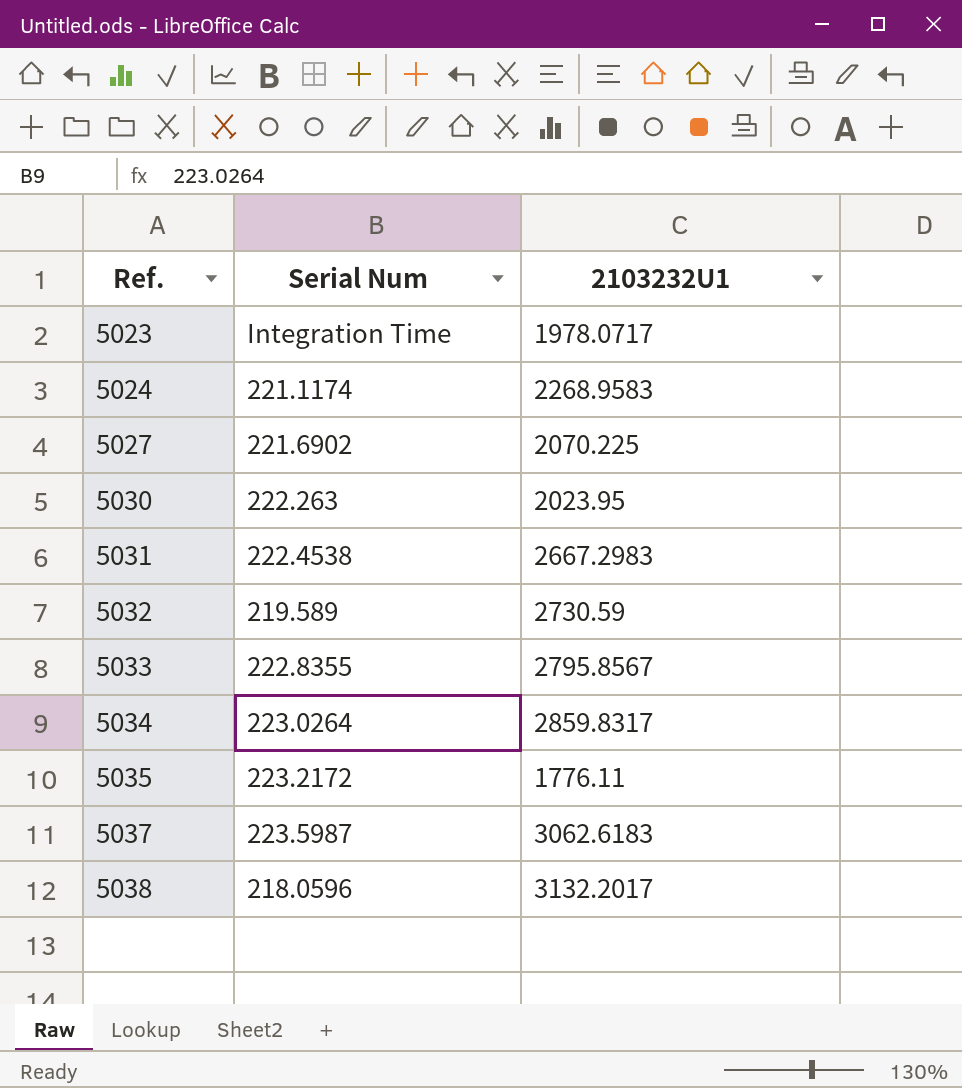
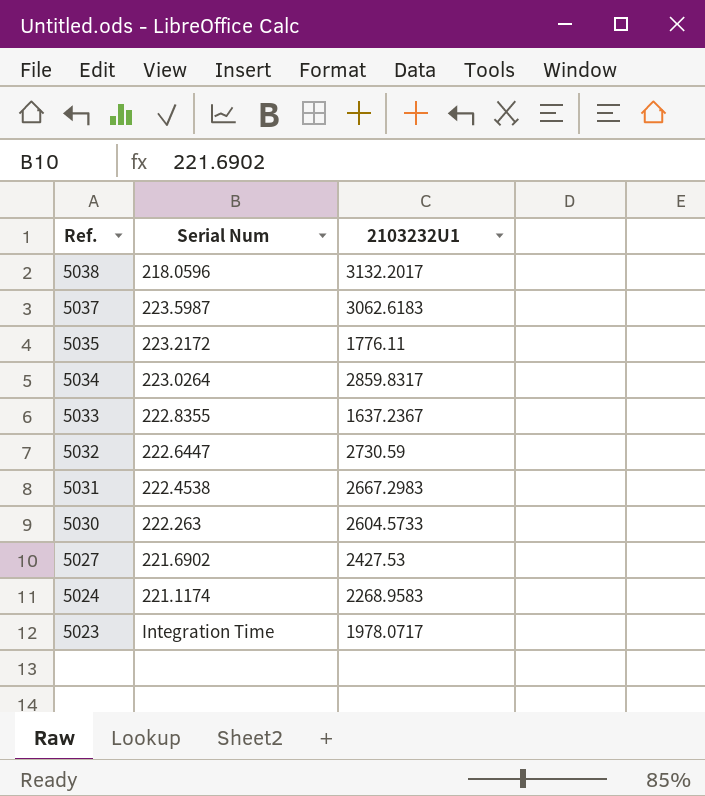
row order: Ref. ascending -> Ref. descending
5033 | 2103232U1: 2795.8567 -> 1637.2367
5032 | Serial Num: 219.589 -> 222.6447
5030 | 2103232U1: 2023.95 -> 2604.5733
5027 | 2103232U1: 2070.225 -> 2427.53

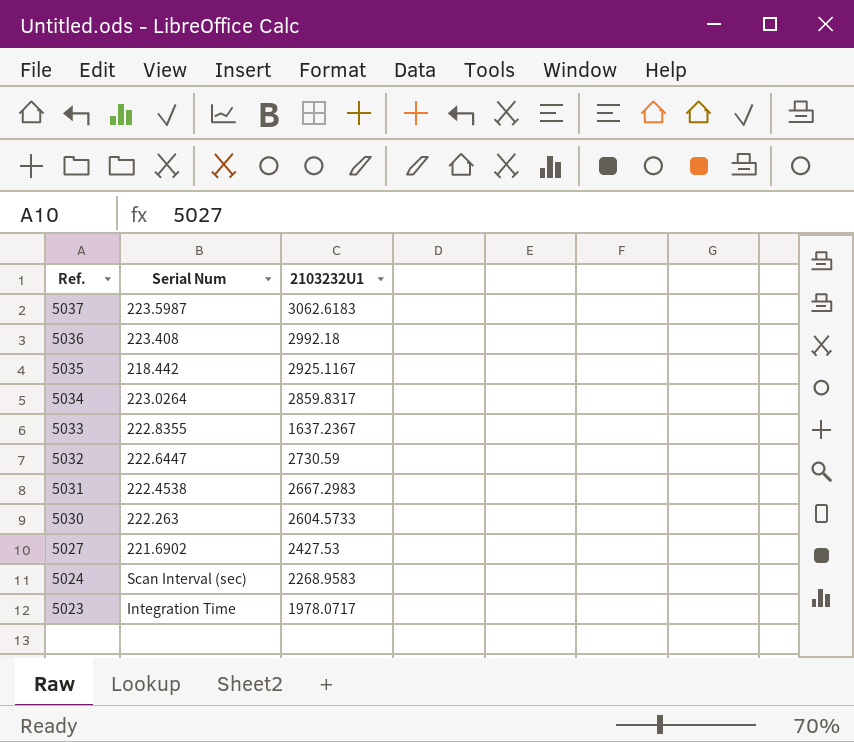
row 5038: 218.0596 | 3132.2017 -> none
row 5036: none -> 223.408 | 2992.18
5035 | Serial Num: 223.2172 -> 218.442
5035 | 2103232U1: 1776.11 -> 2925.1167
5024 | Serial Num: 221.1174 -> Scan Interval (sec)

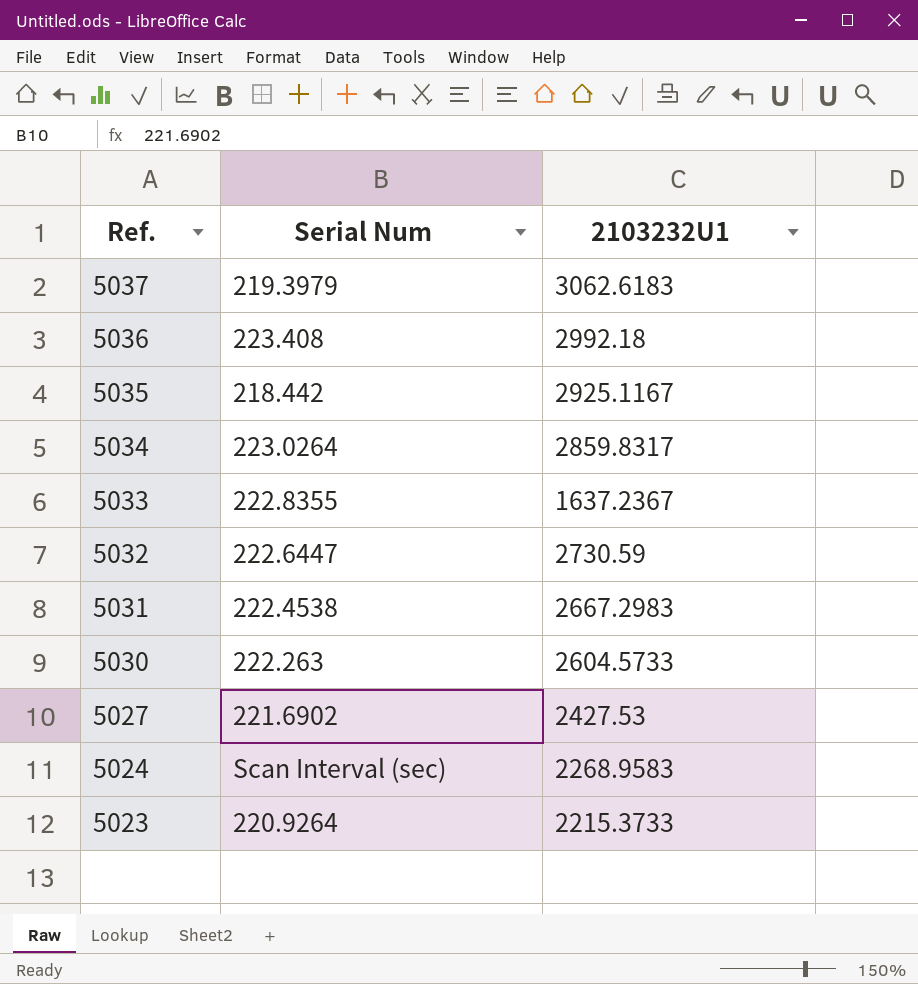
5037 | Serial Num: 223.5987 -> 219.3979
5023 | Serial Num: Integration Time -> 220.9264
5023 | 2103232U1: 1978.0717 -> 2215.3733

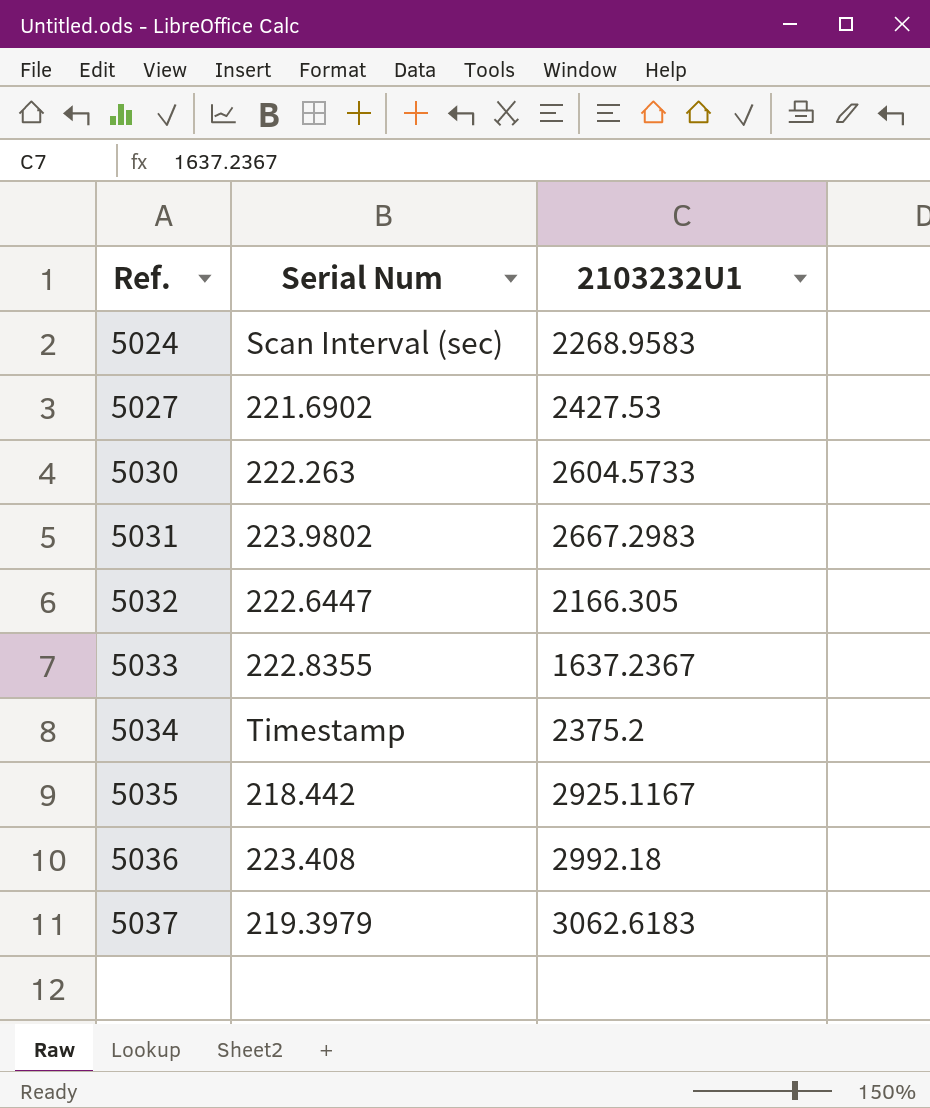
row order: Ref. descending -> Ref. ascending
row 5023: 220.9264 | 2215.3733 -> none
5031 | Serial Num: 222.4538 -> 223.9802
5032 | 2103232U1: 2730.59 -> 2166.305
5034 | Serial Num: 223.0264 -> Timestamp
5034 | 2103232U1: 2859.8317 -> 2375.2

